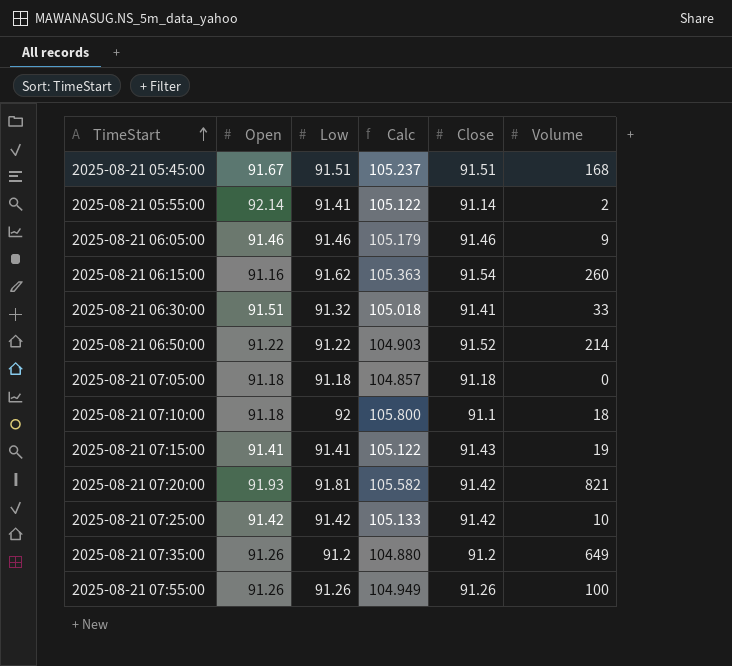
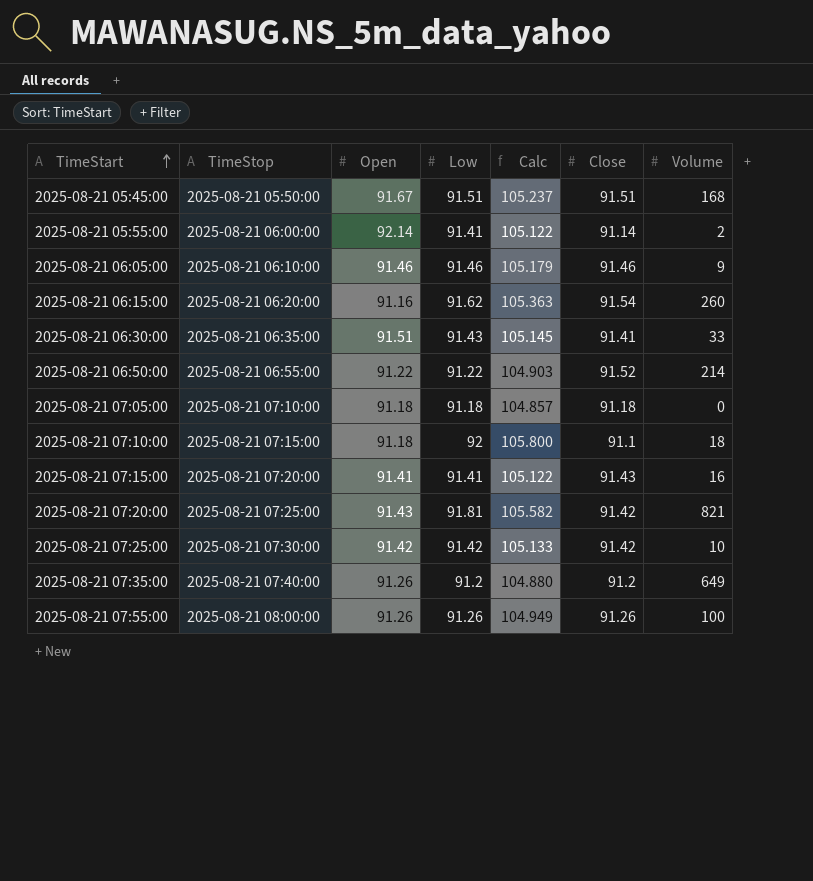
column TimeStop | position: none -> 2
2025-08-21 06:30:00 | Low: 91.32 -> 91.43
2025-08-21 06:30:00 | Calc: 105.018 -> 105.145
2025-08-21 07:15:00 | Volume: 19 -> 16
2025-08-21 07:20:00 | Open: 91.93 -> 91.43

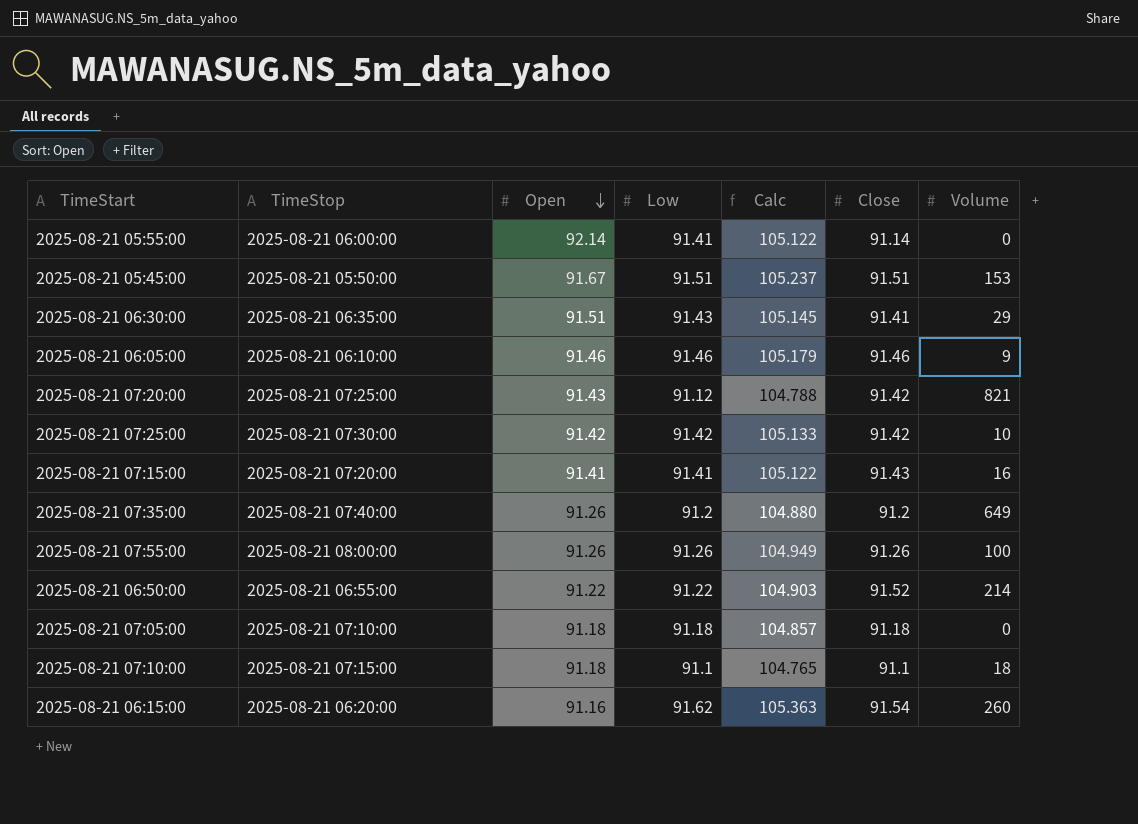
row order: TimeStart ascending -> Open descending
2025-08-21 05:55:00 | Volume: 2 -> 0
2025-08-21 05:45:00 | Volume: 168 -> 153
2025-08-21 06:30:00 | Volume: 33 -> 29
2025-08-21 07:20:00 | Low: 91.81 -> 91.12
2025-08-21 07:20:00 | Calc: 105.582 -> 104.788
2025-08-21 07:10:00 | Low: 92 -> 91.1
2025-08-21 07:10:00 | Calc: 105.800 -> 104.765

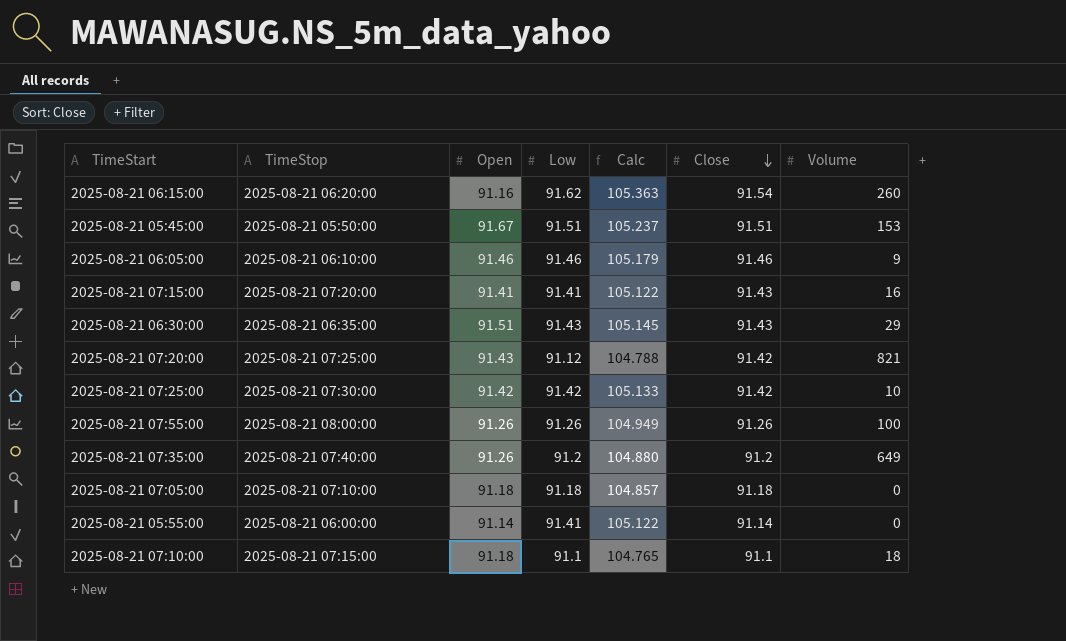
row order: Open descending -> Close descending
row 2025-08-21 06:50:00: 2025-08-21 06:55:00 | 91.22 | 91.22 | 104.903 | 91.52 | 214 -> none
2025-08-21 06:30:00 | Close: 91.41 -> 91.43
2025-08-21 05:55:00 | Open: 92.14 -> 91.14

